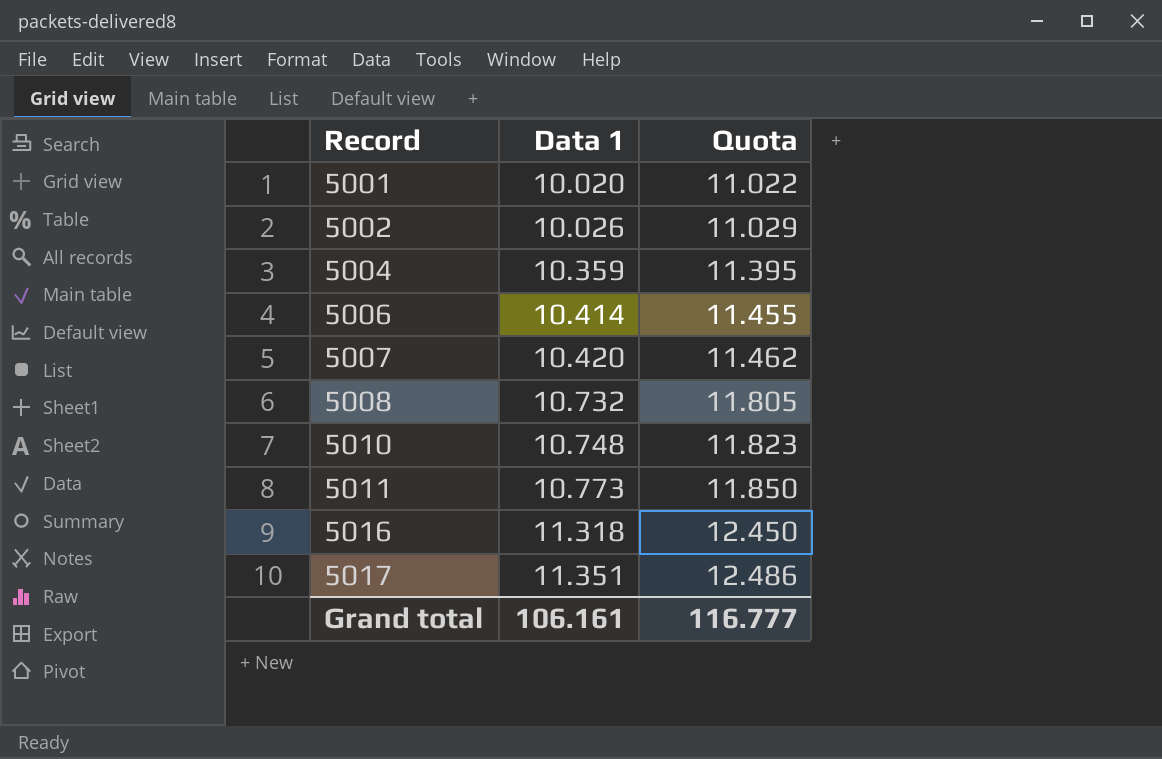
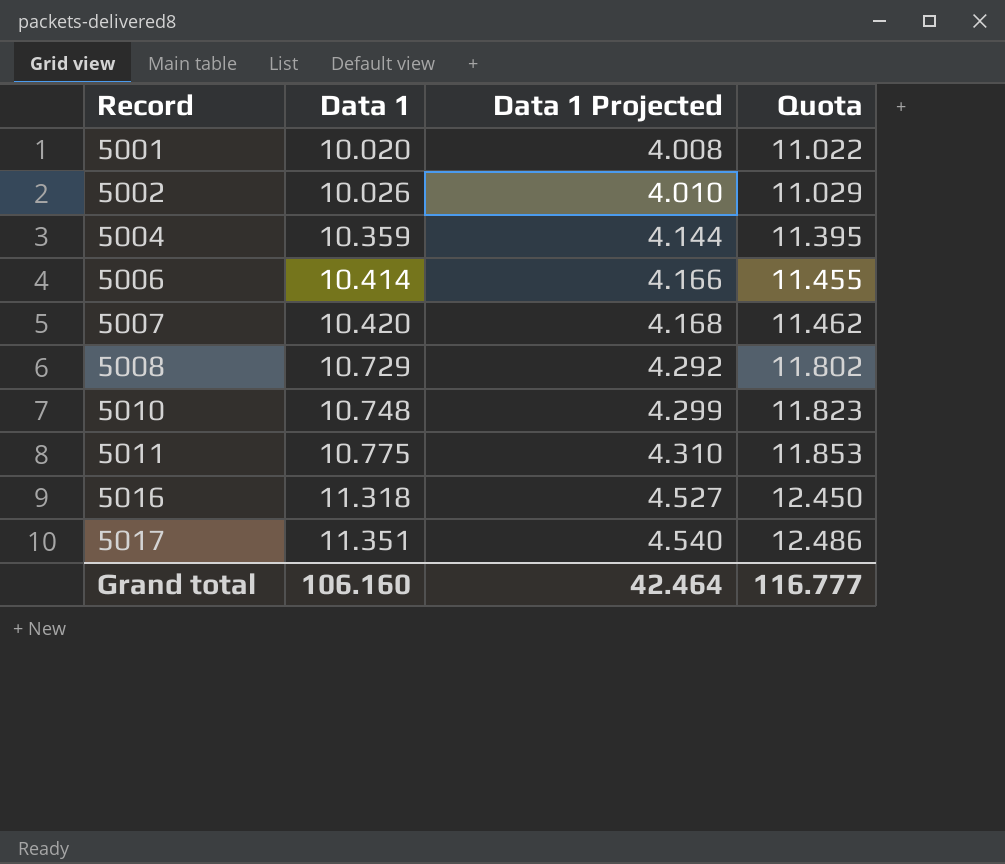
column Data 1 Projected | formula: none -> [Data 1] * 0.4
5008 | Data 1: 10.732 -> 10.729
5008 | Quota: 11.805 -> 11.802
5011 | Data 1: 10.773 -> 10.775
5011 | Quota: 11.850 -> 11.853
Grand total | Data 1: 106.161 -> 106.160

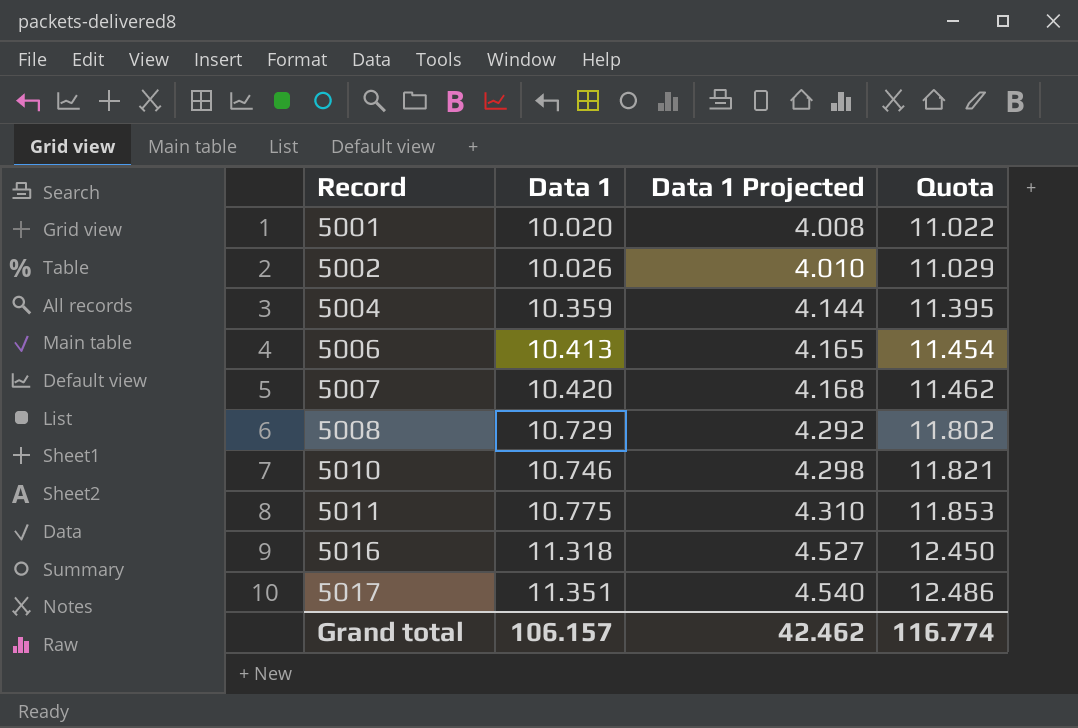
5006 | Data 1: 10.414 -> 10.413
5006 | Data 1 Projected: 4.166 -> 4.165
5006 | Quota: 11.455 -> 11.454
5010 | Data 1: 10.748 -> 10.746
5010 | Data 1 Projected: 4.299 -> 4.298
5010 | Quota: 11.823 -> 11.821
Grand total | Data 1: 106.160 -> 106.157
Grand total | Data 1 Projected: 42.464 -> 42.462
Grand total | Quota: 116.777 -> 116.774

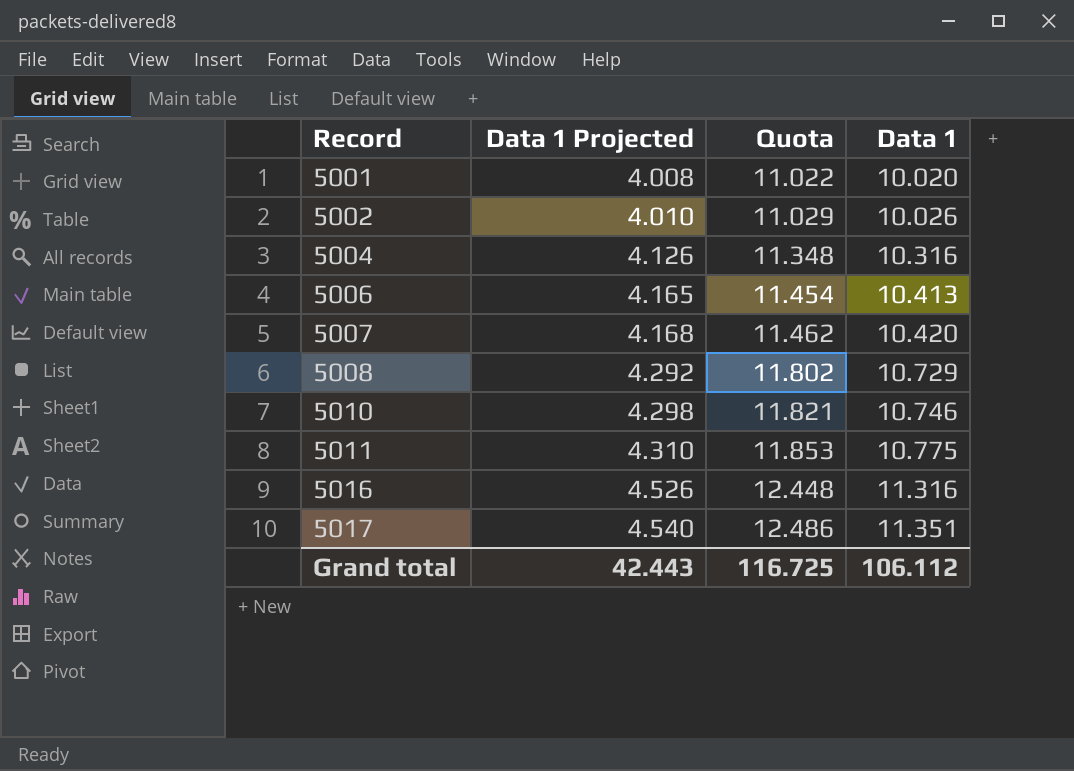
column Data 1 | position: 2 -> 4
5004 | Data 1 Projected: 4.144 -> 4.126
5004 | Quota: 11.395 -> 11.348
5004 | Data 1: 10.359 -> 10.316
5016 | Data 1 Projected: 4.527 -> 4.526
5016 | Quota: 12.450 -> 12.448
5016 | Data 1: 11.318 -> 11.316
Grand total | Data 1 Projected: 42.462 -> 42.443
Grand total | Quota: 116.774 -> 116.725
Grand total | Data 1: 106.157 -> 106.112

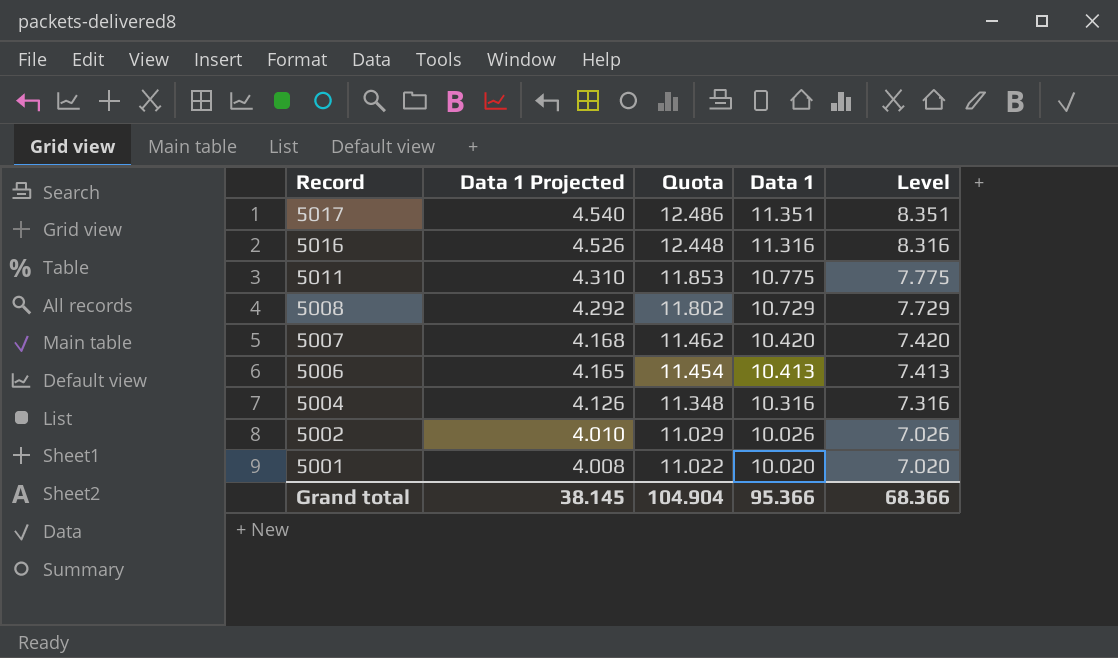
row order: Record ascending -> Record descending
column Level | formula: none -> [Data 1] - 3
row 5010: 4.298 | 11.821 | 10.746 -> none
Grand total | Data 1 Projected: 42.443 -> 38.145
Grand total | Quota: 116.725 -> 104.904
Grand total | Data 1: 106.112 -> 95.366

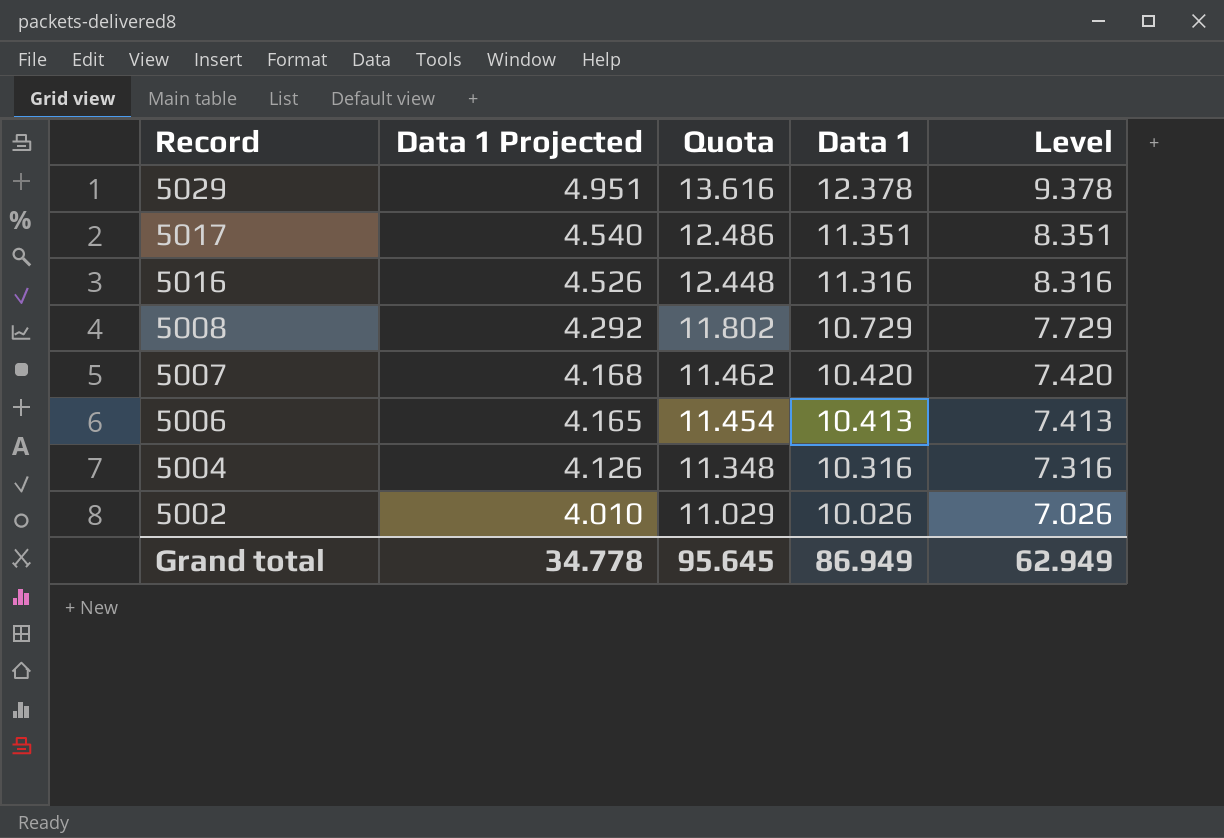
row 5011: 4.310 | 11.853 | 10.775 | 7.775 -> none
row 5001: 4.008 | 11.022 | 10.020 | 7.020 -> none
row 5029: none -> 4.951 | 13.616 | 12.378 | 9.378
Grand total | Data 1 Projected: 38.145 -> 34.778
Grand total | Quota: 104.904 -> 95.645
Grand total | Data 1: 95.366 -> 86.949
Grand total | Level: 68.366 -> 62.949

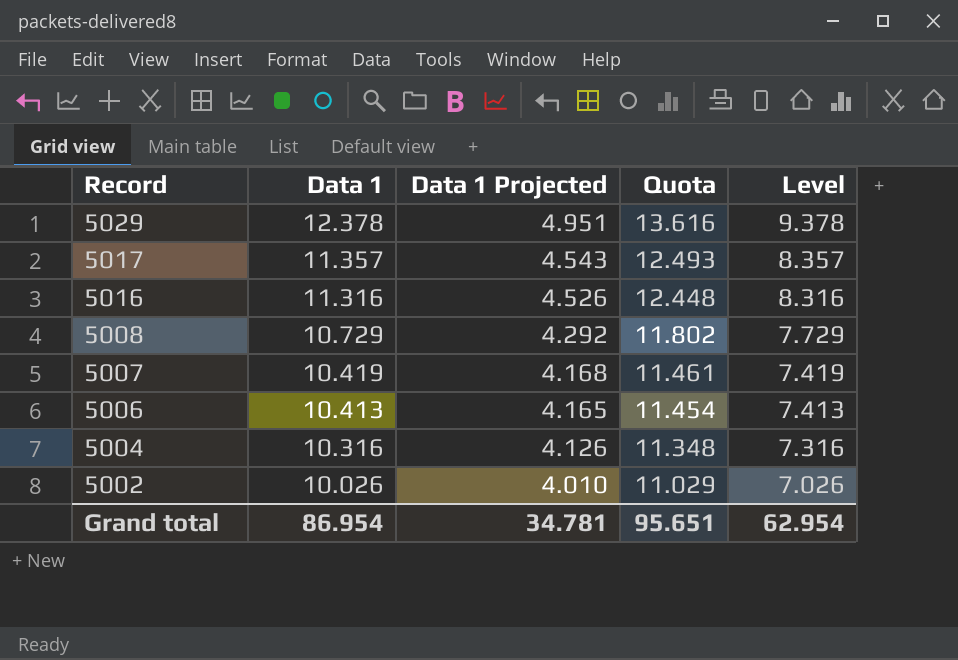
column Data 1 | position: 4 -> 2
5017 | Data 1: 11.351 -> 11.357
5017 | Data 1 Projected: 4.540 -> 4.543
5017 | Quota: 12.486 -> 12.493
5017 | Level: 8.351 -> 8.357
5007 | Data 1: 10.420 -> 10.419
5007 | Quota: 11.462 -> 11.461
5007 | Level: 7.420 -> 7.419
Grand total | Data 1: 86.949 -> 86.954
Grand total | Data 1 Projected: 34.778 -> 34.781
Grand total | Quota: 95.645 -> 95.651
Grand total | Level: 62.949 -> 62.954

